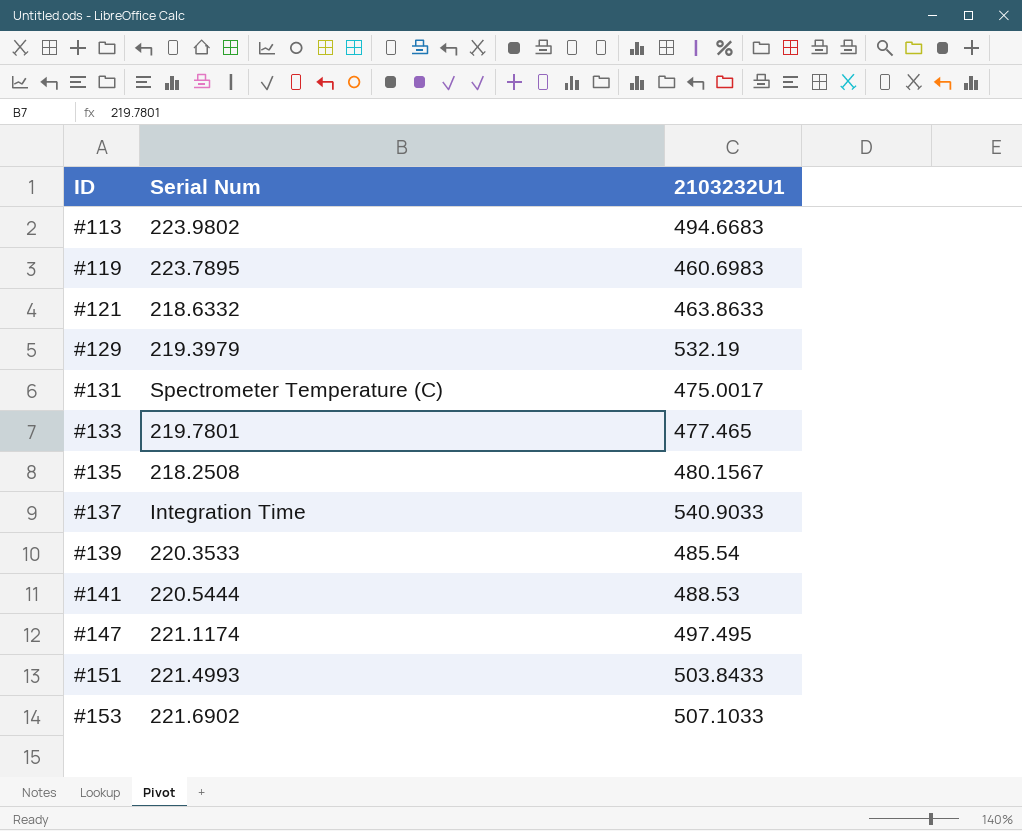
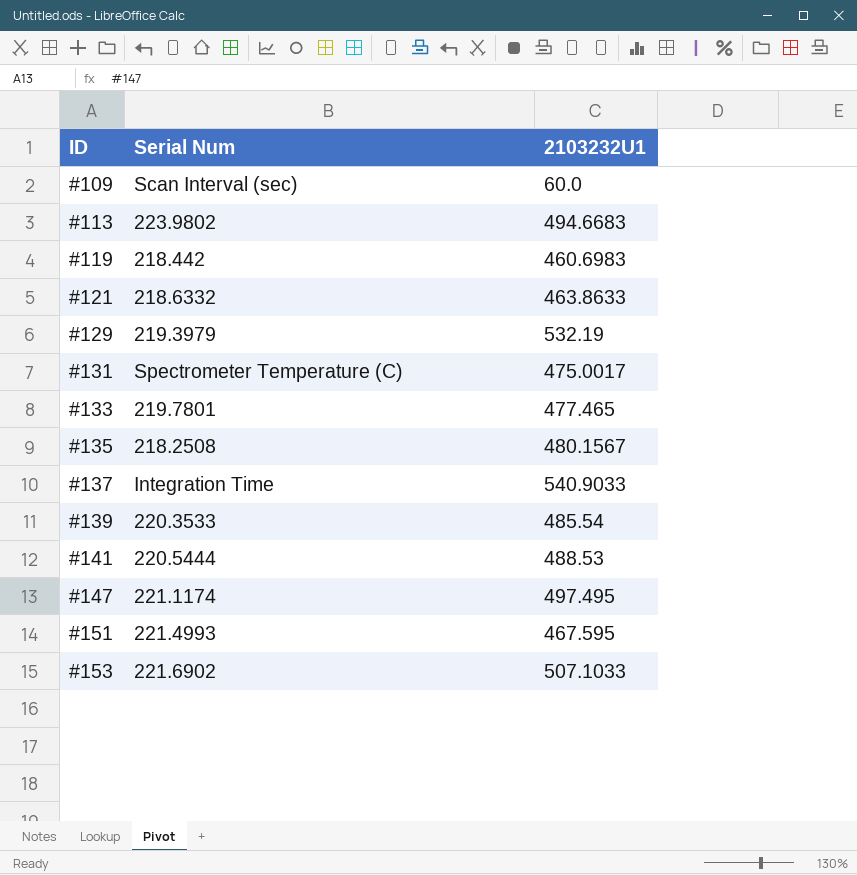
row #109: none -> Scan Interval (sec) | 60.0
#119 | Serial Num: 223.7895 -> 218.442
#151 | 2103232U1: 503.8433 -> 467.595

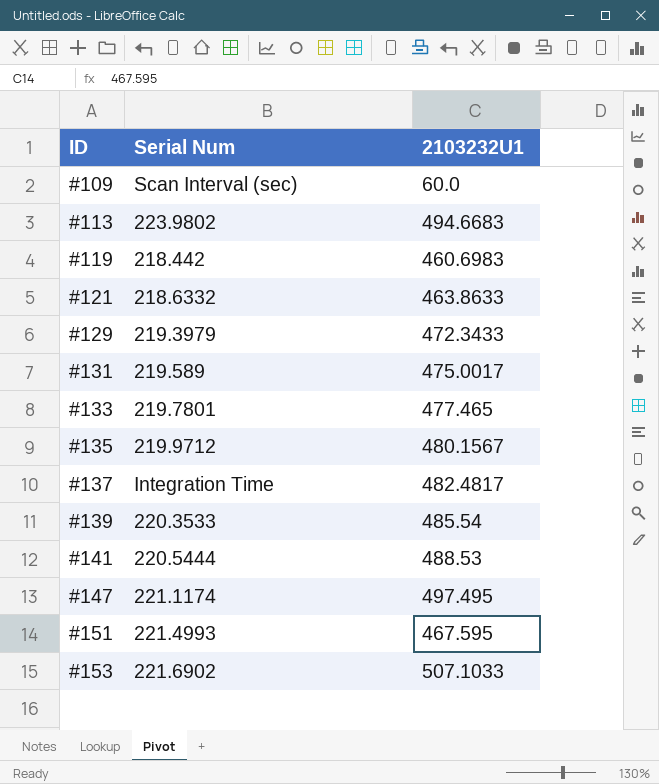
#129 | 2103232U1: 532.19 -> 472.3433
#131 | Serial Num: Spectrometer Temperature (C) -> 219.589
#135 | Serial Num: 218.2508 -> 219.9712
#137 | 2103232U1: 540.9033 -> 482.4817

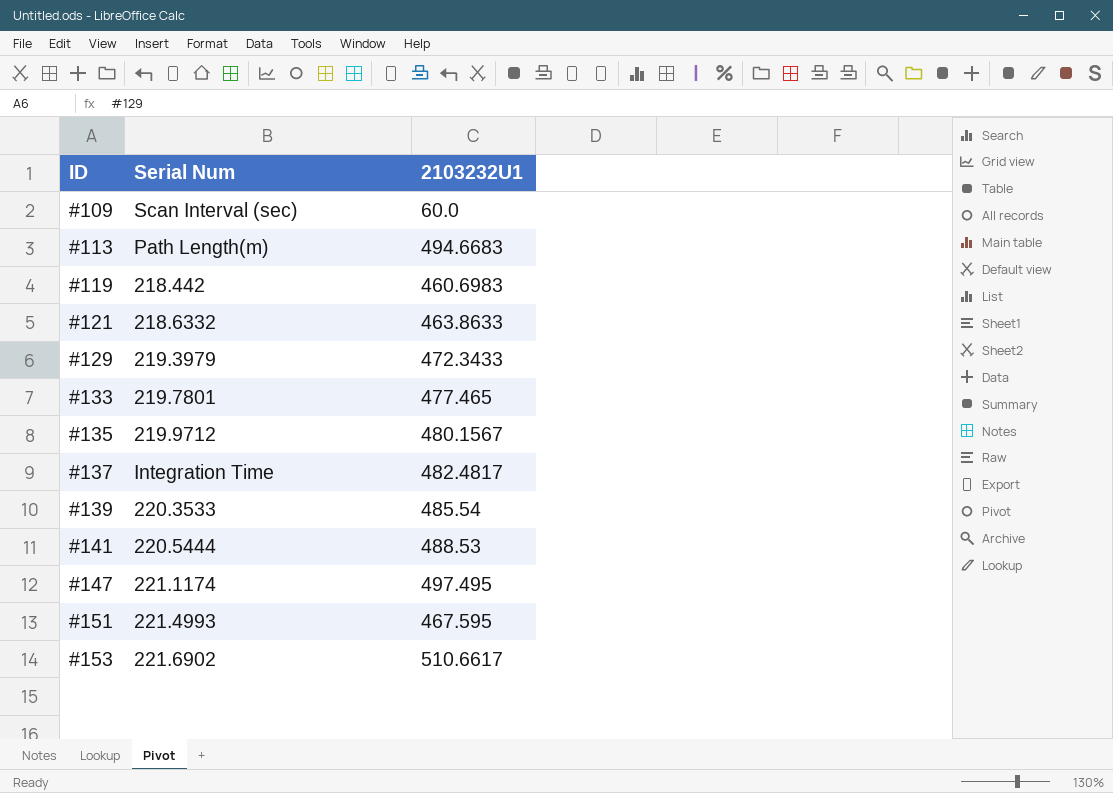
row #131: 219.589 | 475.0017 -> none
#113 | Serial Num: 223.9802 -> Path Length(m)
#153 | 2103232U1: 507.1033 -> 510.6617

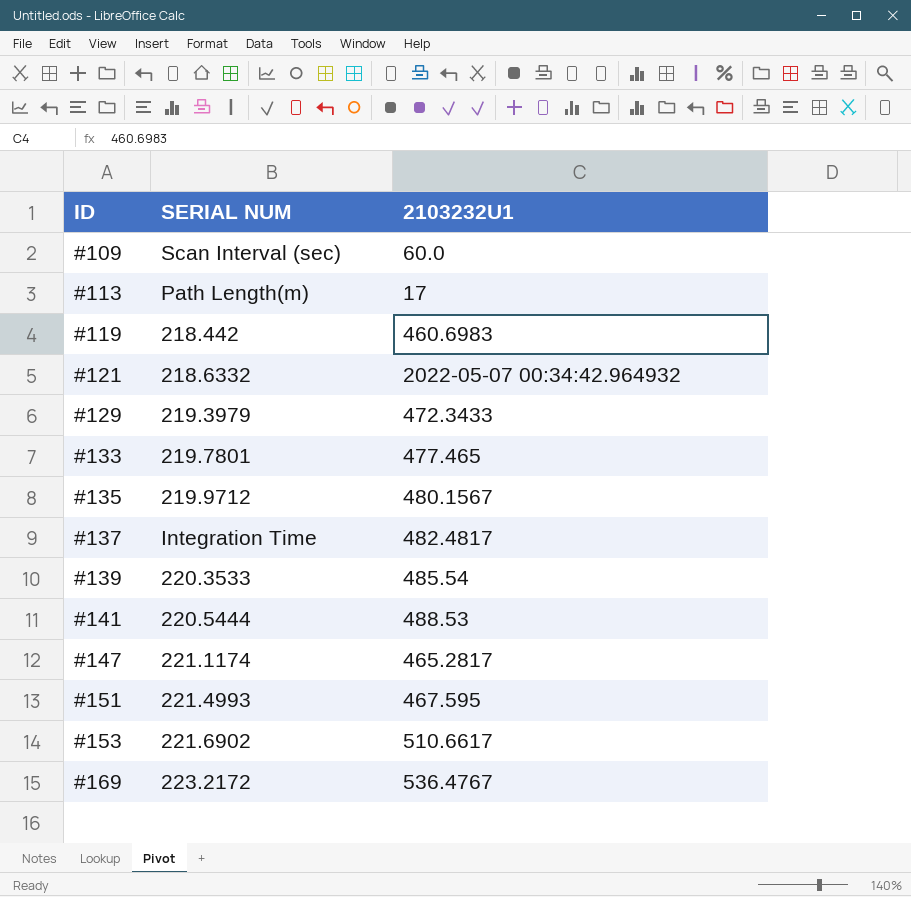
column name: Serial Num -> SERIAL NUM
#113 | 2103232U1: 494.6683 -> 17
#121 | 2103232U1: 463.8633 -> 2022-05-07 00:34:42.964932
#147 | 2103232U1: 497.495 -> 465.2817
row #169: none -> 223.2172 | 536.4767

